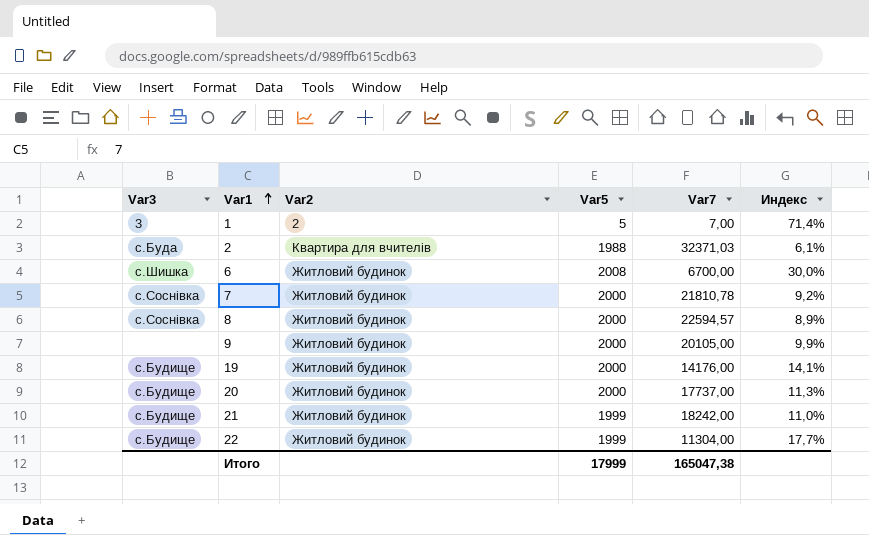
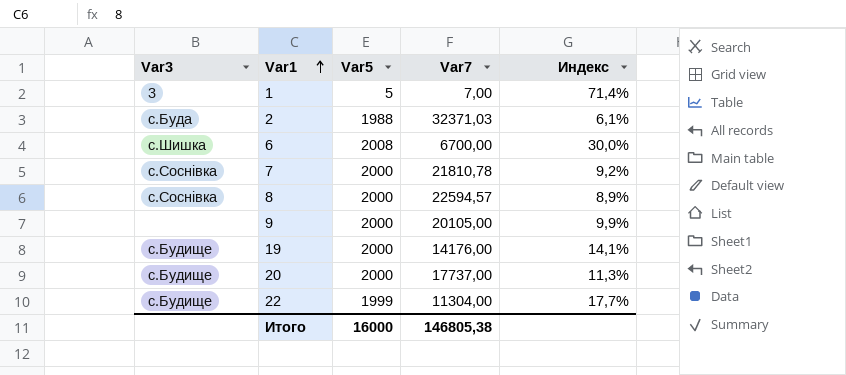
column Var2 | position: 3 -> none
row 21: с.Будище | Житловий будинок | 1999 | 18242,00 | 11,0% -> none
Итого | Var5: 17999 -> 16000
Итого | Var7: 165047,38 -> 146805,38

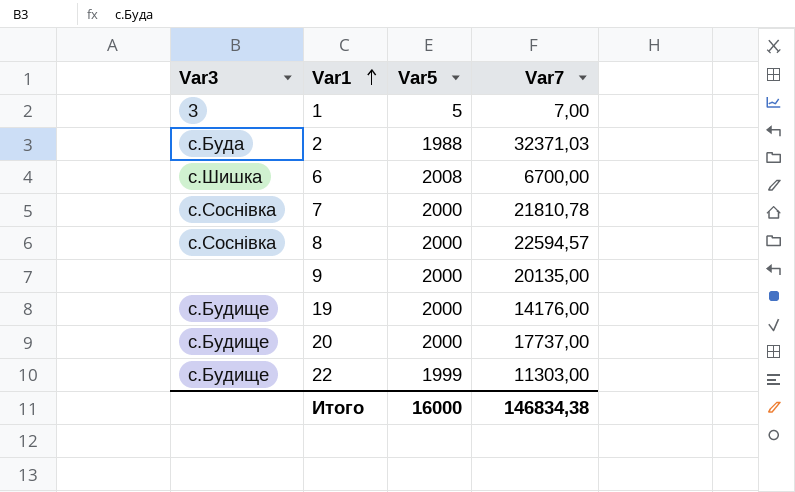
column Индекс | formula: [Var5] / [Var7] -> none
9 | Var7: 20105,00 -> 20135,00
22 | Var7: 11304,00 -> 11303,00
Итого | Var7: 146805,38 -> 146834,38

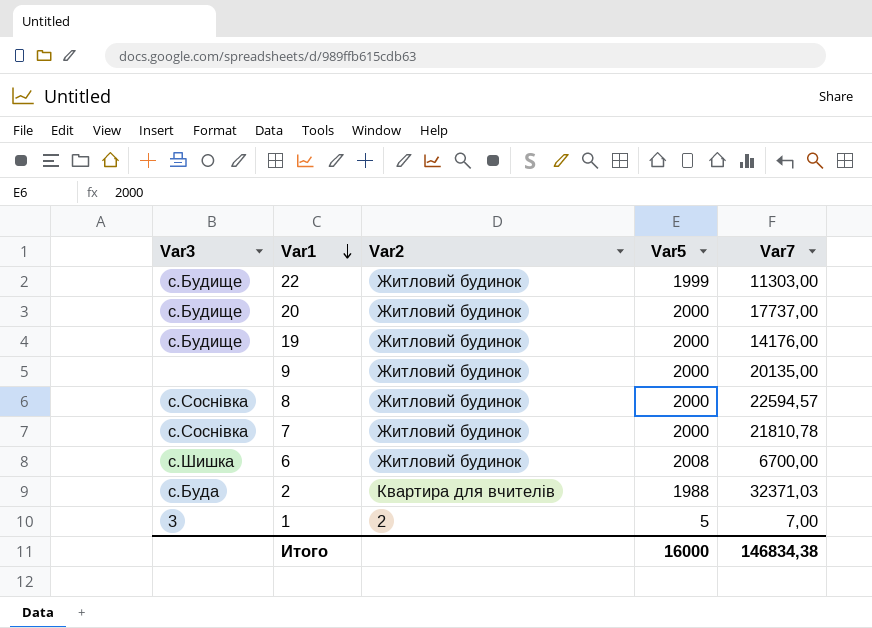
row order: Var1 ascending -> Var1 descending
column Var2 | position: none -> 3

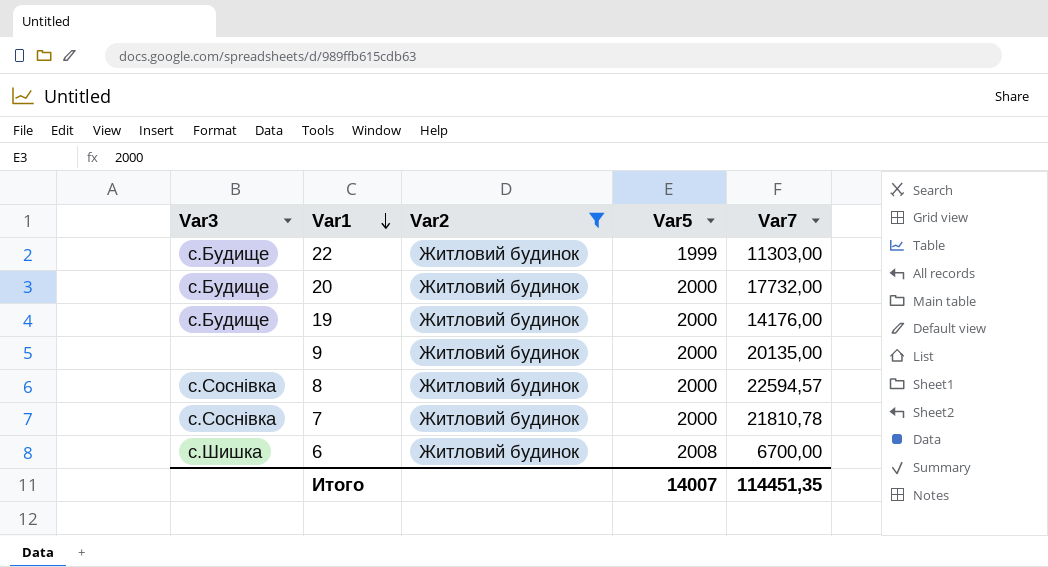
filter: none -> Var2 = Житловий будинок
20 | Var7: 17737,00 -> 17732,00
Итого | Var5: 16000 -> 14007
Итого | Var7: 146834,38 -> 114451,35

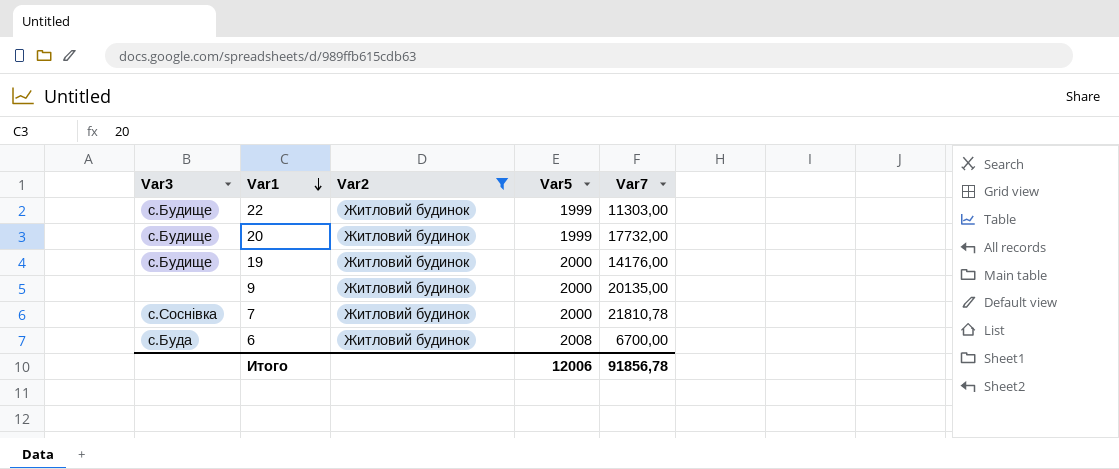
row 8: с.Соснівка | Житловий будинок | 2000 | 22594,57 -> none
20 | Var5: 2000 -> 1999
6 | Var3: с.Шишка -> с.Буда
Итого | Var5: 14007 -> 12006
Итого | Var7: 114451,35 -> 91856,78

